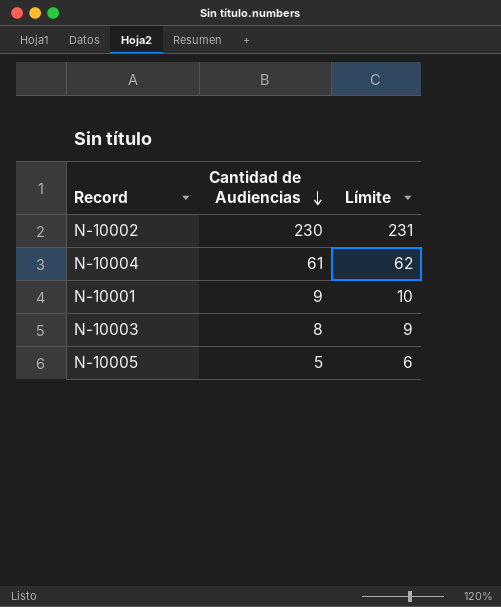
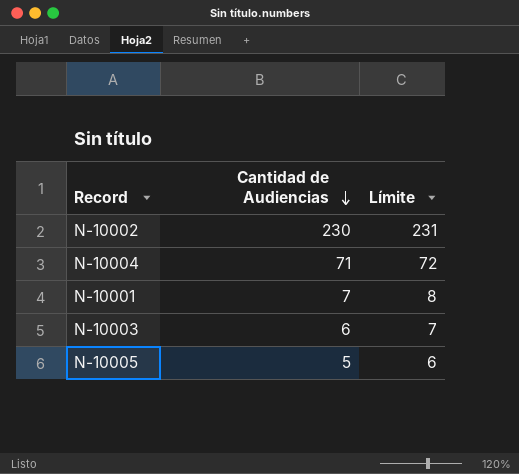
N-10004 | Cantidad de Audiencias: 61 -> 71
N-10004 | Límite: 62 -> 72
N-10001 | Cantidad de Audiencias: 9 -> 7
N-10001 | Límite: 10 -> 8
N-10003 | Cantidad de Audiencias: 8 -> 6
N-10003 | Límite: 9 -> 7

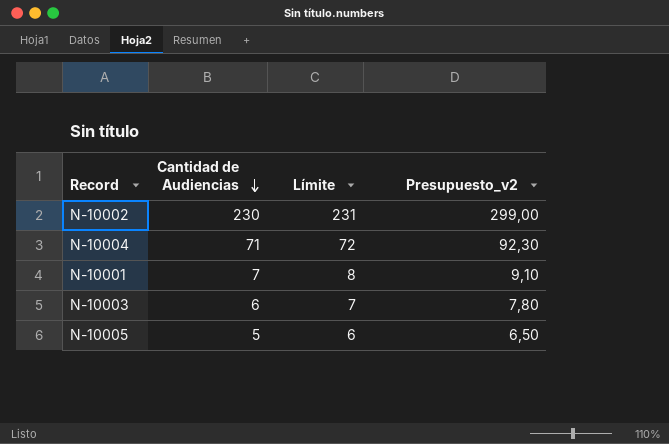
column Presupuesto_v2 | formula: none -> [Cantidad de Audiencias] * 1,3

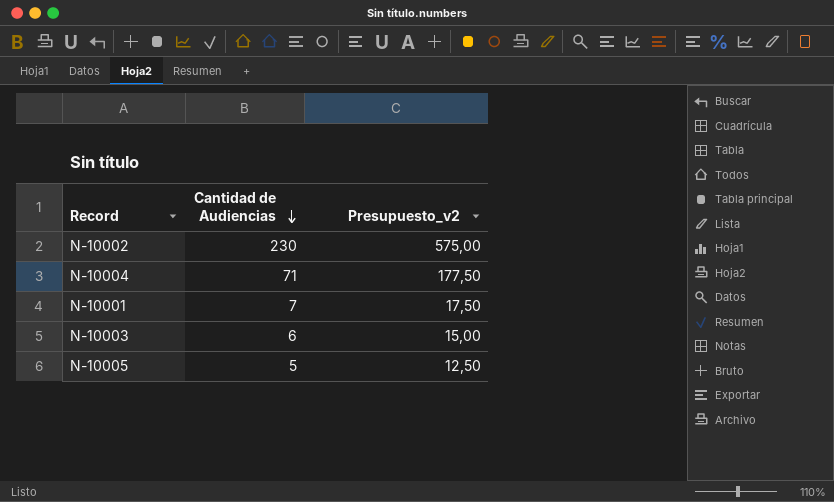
column Límite | formula: [Cantidad de Audiencias] + 1 -> none
column Presupuesto_v2 | formula: [Cantidad de Audiencias] * 1,3 -> [Cantidad de Audiencias] * 2,5

